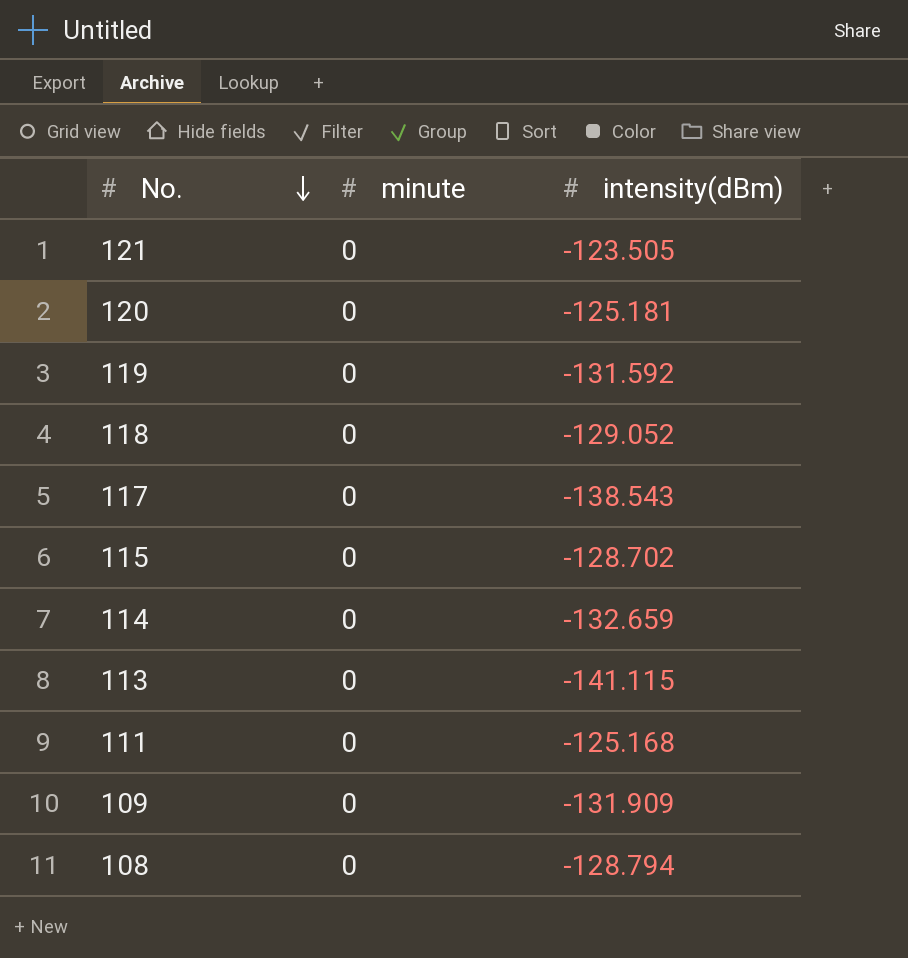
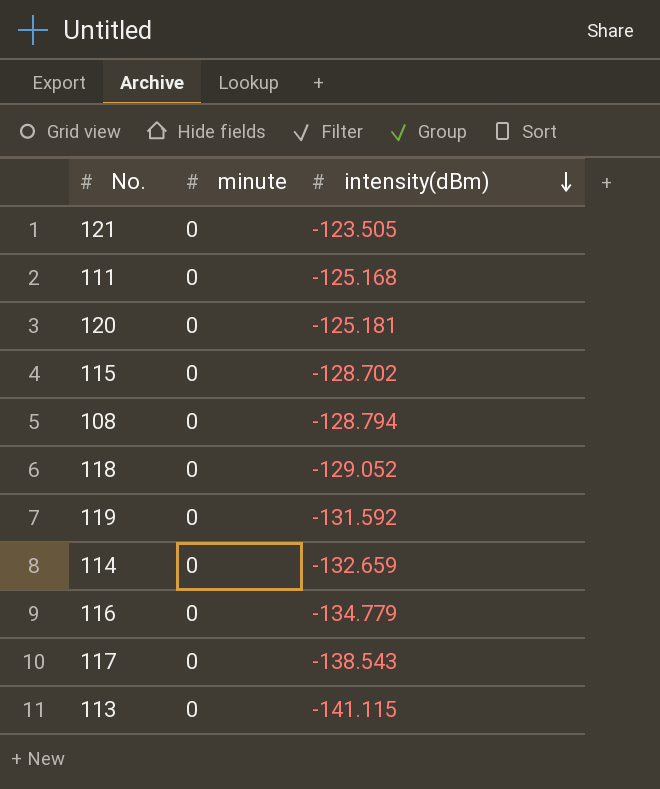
row order: No. descending -> intensity(dBm) descending
row 109: 0 | -131.909 -> none
row 116: none -> 0 | -134.779

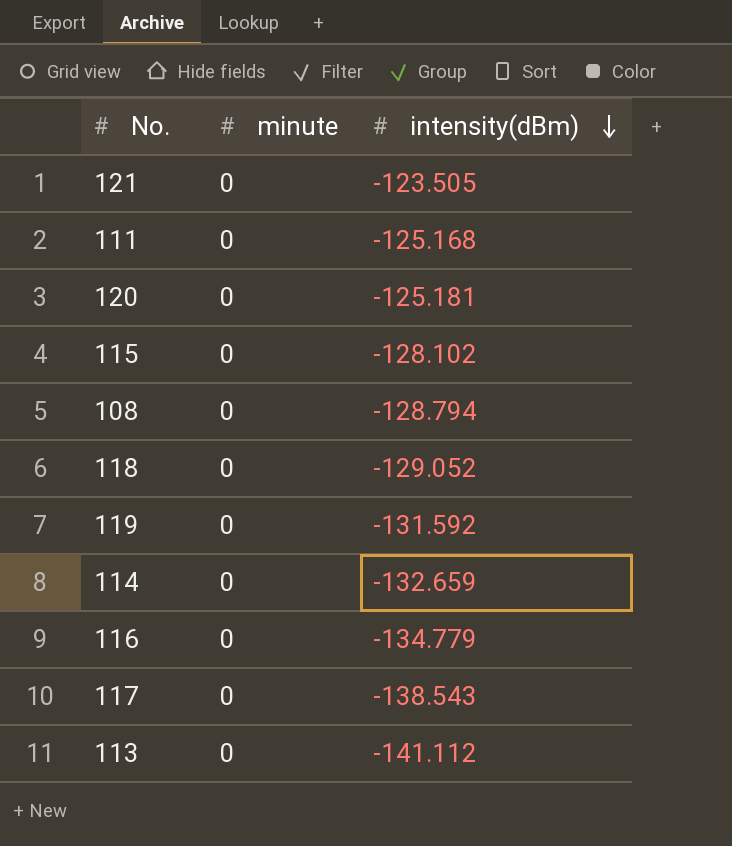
115 | intensity(dBm): -128.702 -> -128.102
113 | intensity(dBm): -141.115 -> -141.112

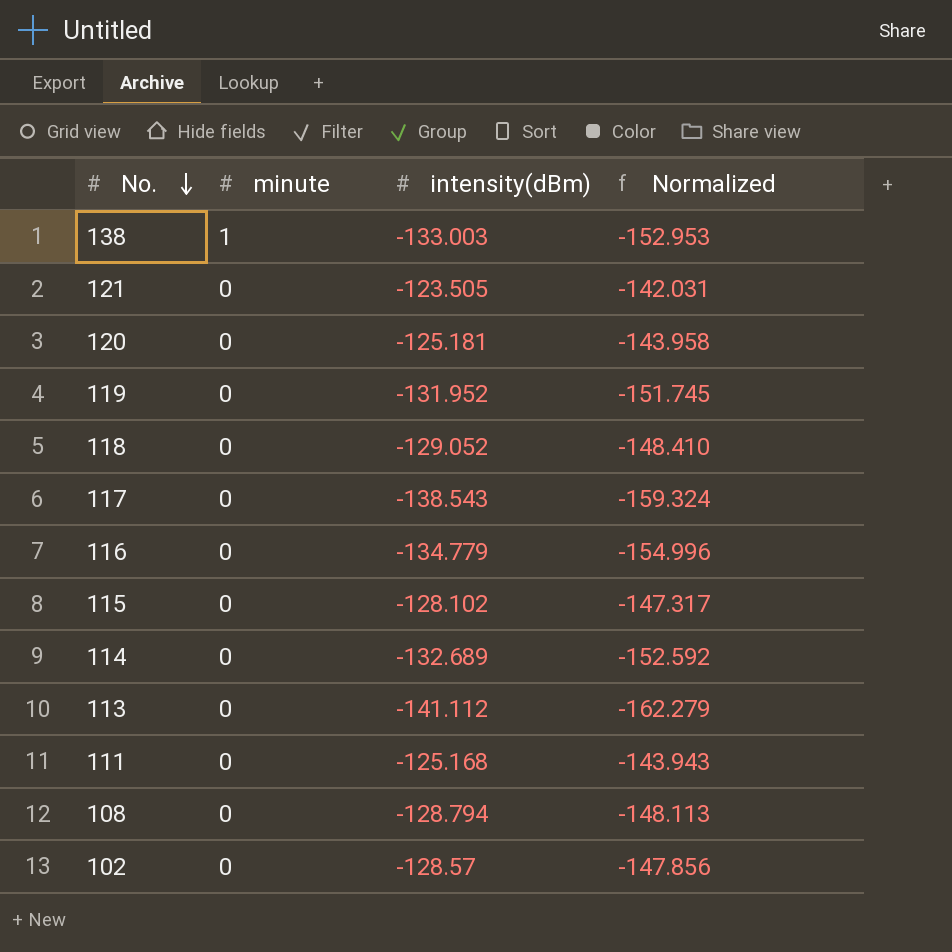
row order: intensity(dBm) descending -> No. descending
column Normalized | formula: none -> [intensity(dBm)] * 1.15
row 138: none -> 1 | -133.003 | -152.953
119 | intensity(dBm): -131.592 -> -131.952
114 | intensity(dBm): -132.659 -> -132.689
row 102: none -> 0 | -128.57 | -147.856

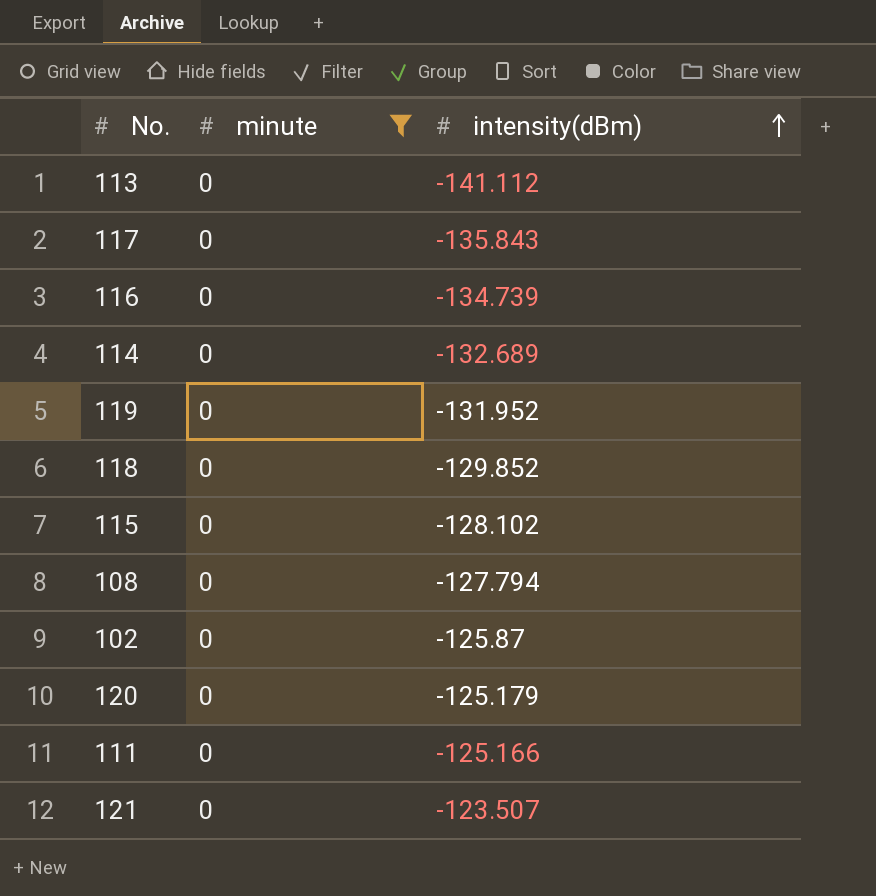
filter: none -> minute = 0
row order: No. descending -> intensity(dBm) ascending
column Normalized | formula: [intensity(dBm)] * 1.15 -> none
117 | intensity(dBm): -138.543 -> -135.843
116 | intensity(dBm): -134.779 -> -134.739
118 | intensity(dBm): -129.052 -> -129.852
108 | intensity(dBm): -128.794 -> -127.794
102 | intensity(dBm): -128.57 -> -125.87
120 | intensity(dBm): -125.181 -> -125.179
111 | intensity(dBm): -125.168 -> -125.166
121 | intensity(dBm): -123.505 -> -123.507

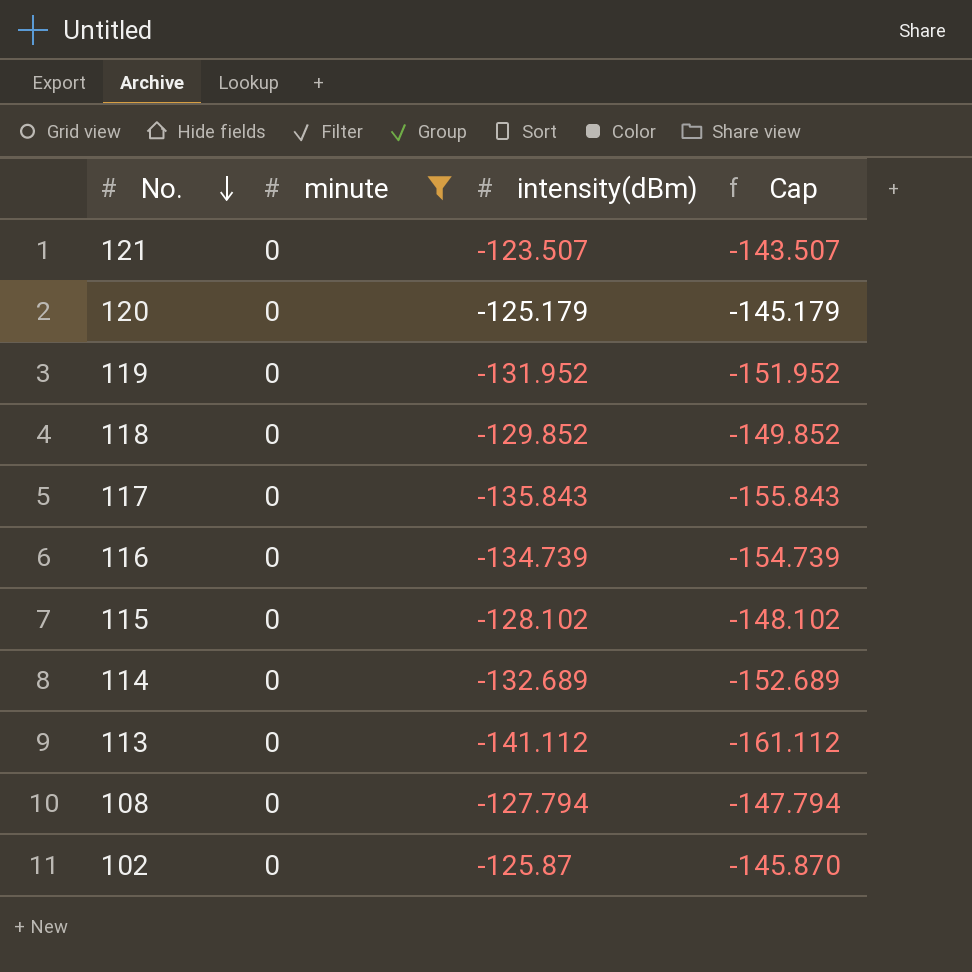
row order: intensity(dBm) ascending -> No. descending
column Cap | formula: none -> [intensity(dBm)] - 20
row 111: 0 | -125.166 -> none

